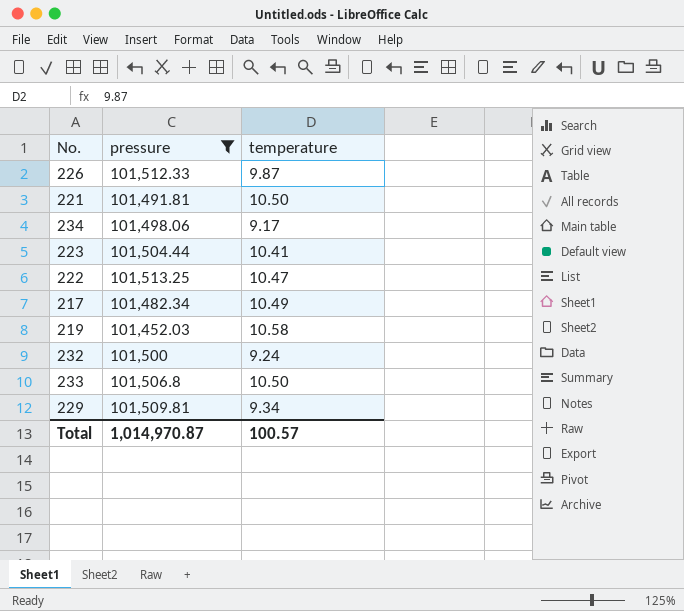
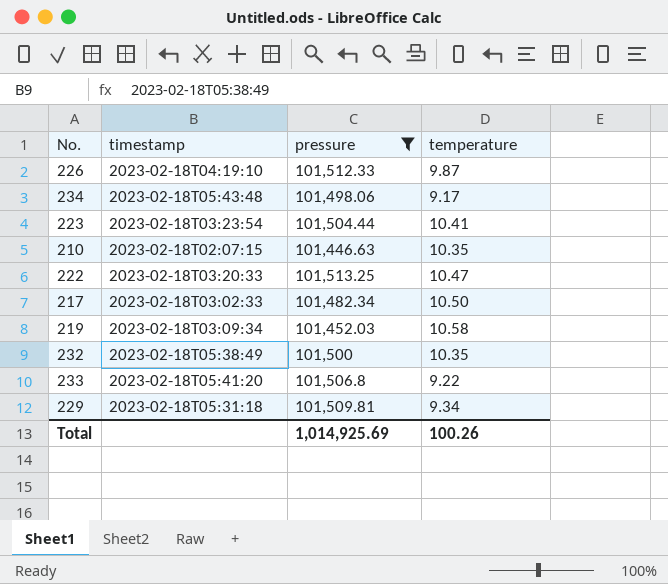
column timestamp | position: none -> 2
row 221: 101,491.81 | 10.50 -> none
row 210: none -> 2023-02-18T02:07:15 | 101,446.63 | 10.35
217 | temperature: 10.49 -> 10.50
232 | temperature: 9.24 -> 10.35
233 | temperature: 10.50 -> 9.22
Total | pressure: 1,014,970.87 -> 1,014,925.69
Total | temperature: 100.57 -> 100.26

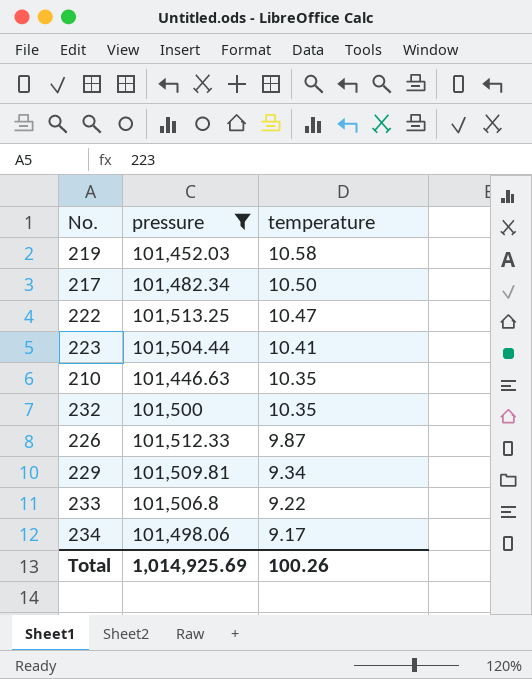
row order: none -> temperature descending
column timestamp | position: 2 -> none

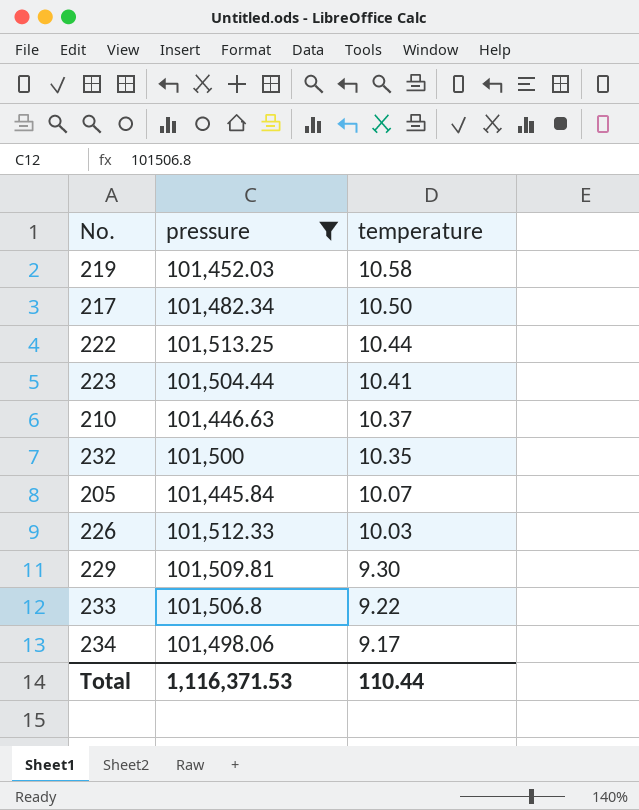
222 | temperature: 10.47 -> 10.44
210 | temperature: 10.35 -> 10.37
row 205: none -> 101,445.84 | 10.07
226 | temperature: 9.87 -> 10.03
229 | temperature: 9.34 -> 9.30
Total | pressure: 1,014,925.69 -> 1,116,371.53
Total | temperature: 100.26 -> 110.44

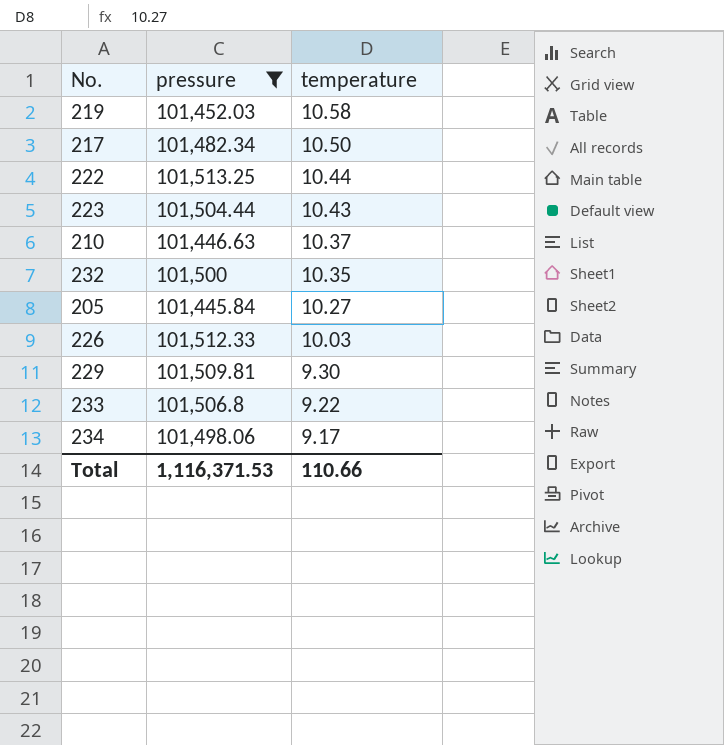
223 | temperature: 10.41 -> 10.43
205 | temperature: 10.07 -> 10.27
Total | temperature: 110.44 -> 110.66

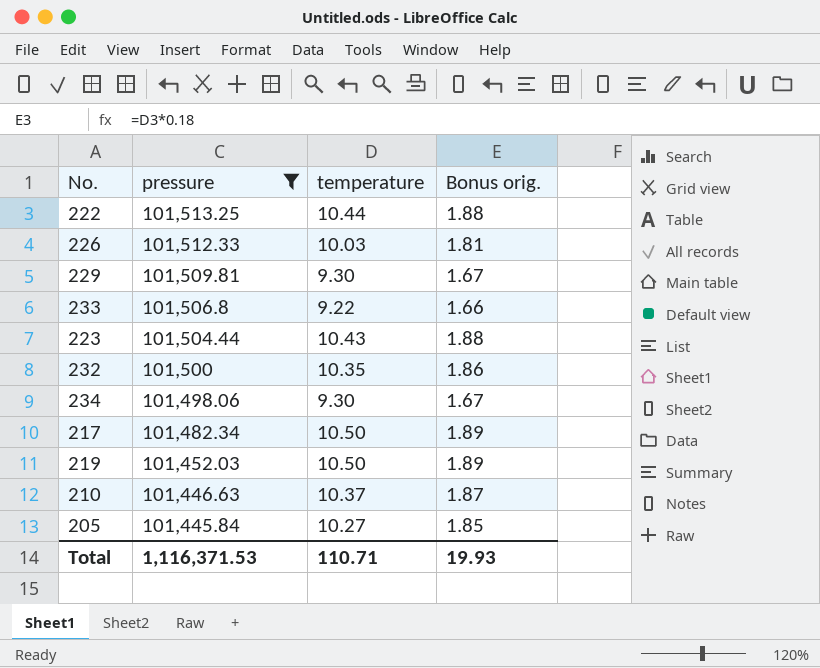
row order: temperature descending -> pressure descending
column Bonus orig. | formula: none -> [temperature] * 0.18
234 | temperature: 9.17 -> 9.30
219 | temperature: 10.58 -> 10.50
Total | temperature: 110.66 -> 110.71

